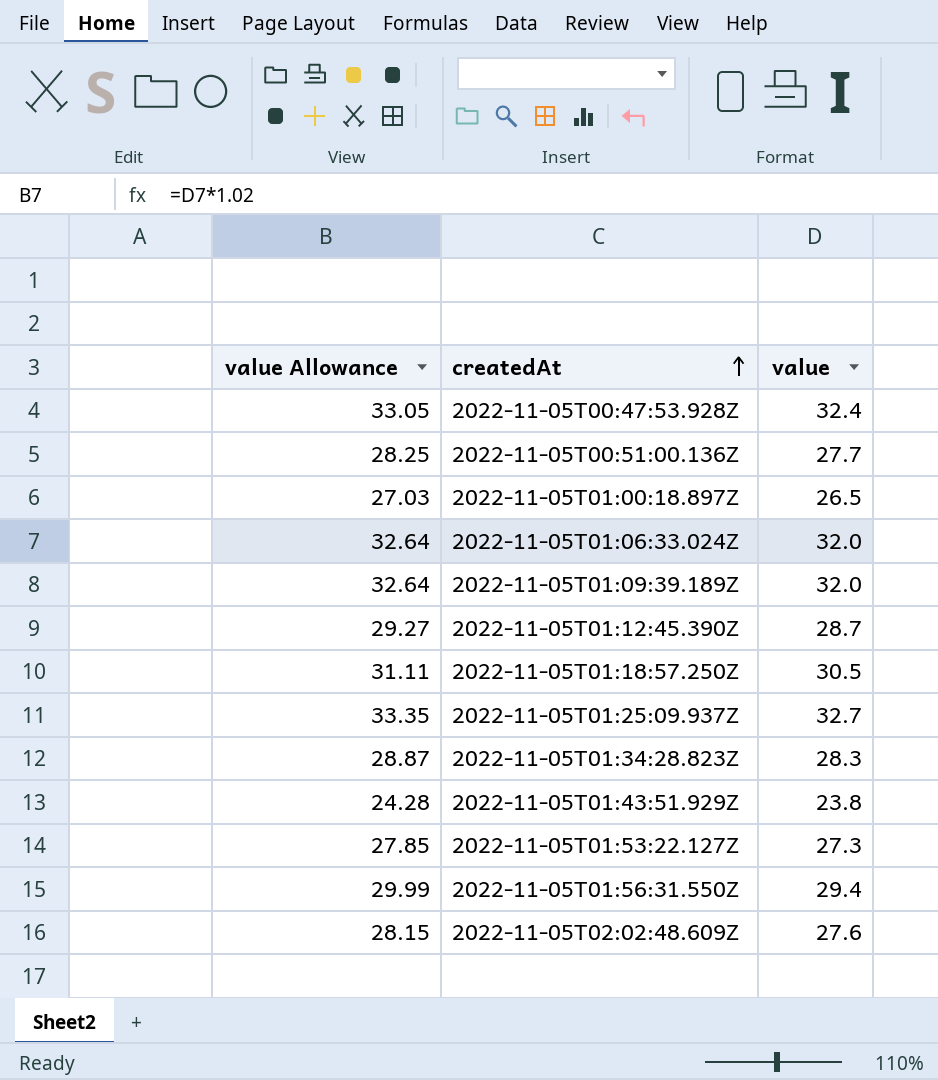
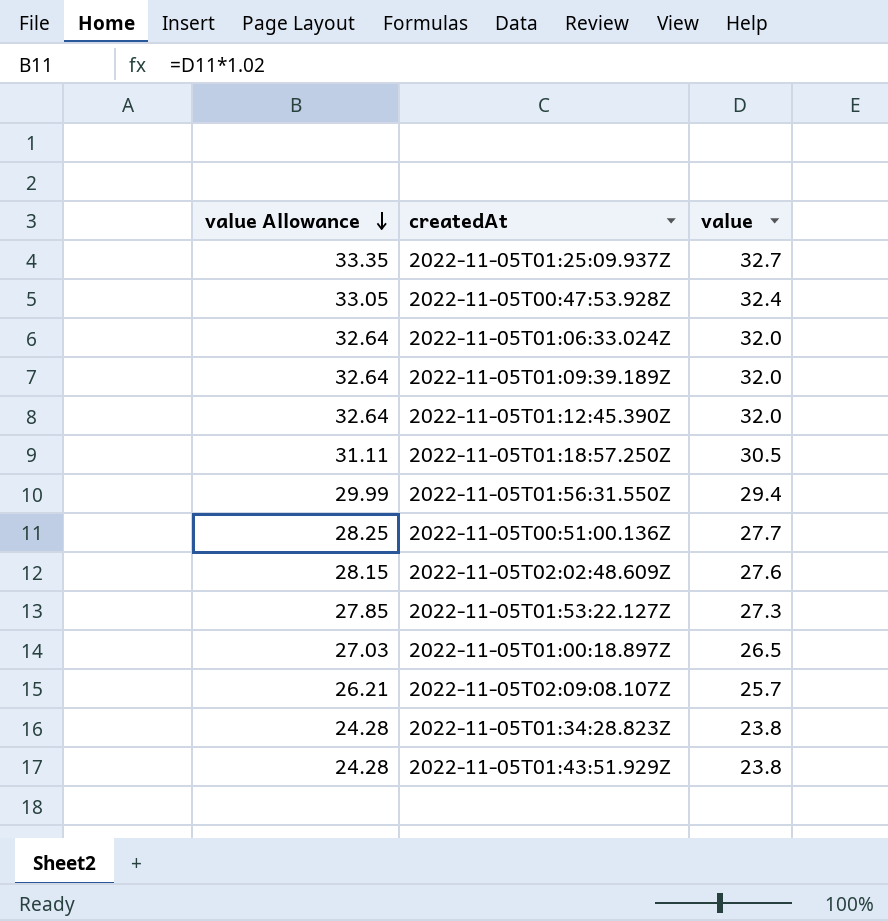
row order: createdAt ascending -> value Allowance descending
2022-11-05T01:12:45.390Z | value Allowance: 29.27 -> 32.64
2022-11-05T01:12:45.390Z | value: 28.7 -> 32.0
row 2022-11-05T02:09:08.107Z: none -> 26.21 | 25.7
2022-11-05T01:34:28.823Z | value Allowance: 28.87 -> 24.28
2022-11-05T01:34:28.823Z | value: 28.3 -> 23.8

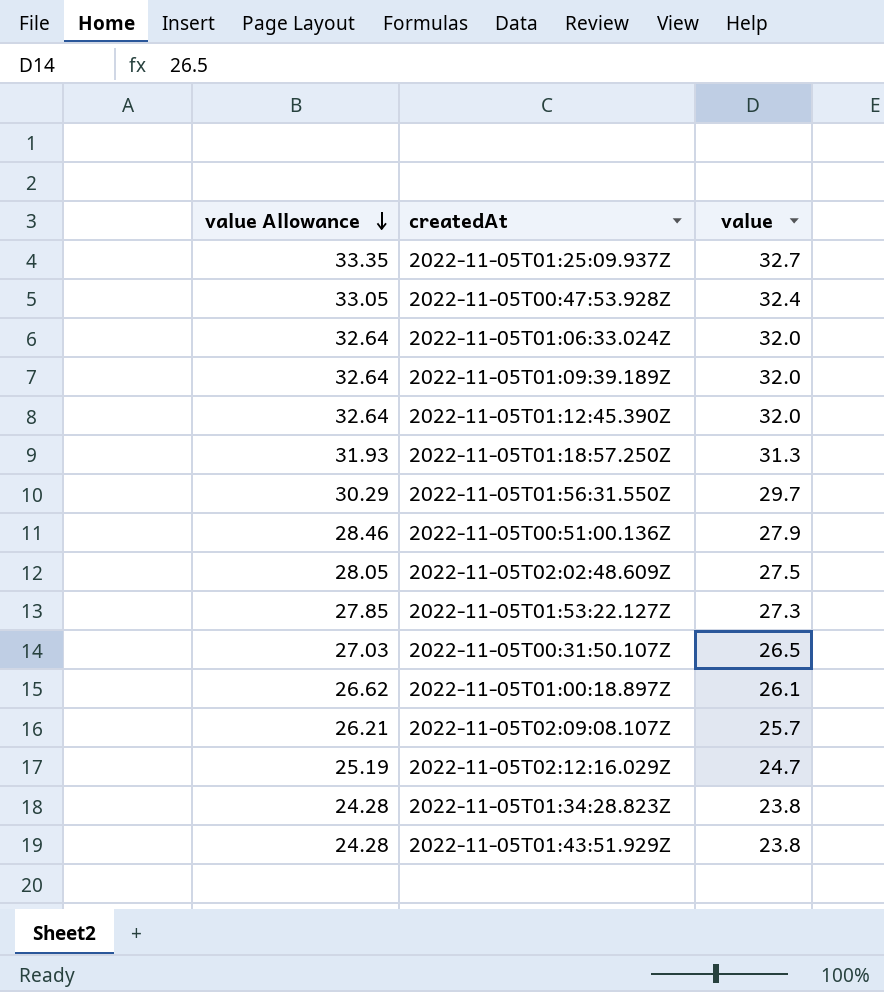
2022-11-05T01:18:57.250Z | value Allowance: 31.11 -> 31.93
2022-11-05T01:18:57.250Z | value: 30.5 -> 31.3
2022-11-05T01:56:31.550Z | value Allowance: 29.99 -> 30.29
2022-11-05T01:56:31.550Z | value: 29.4 -> 29.7
2022-11-05T00:51:00.136Z | value Allowance: 28.25 -> 28.46
2022-11-05T00:51:00.136Z | value: 27.7 -> 27.9
2022-11-05T02:02:48.609Z | value Allowance: 28.15 -> 28.05
2022-11-05T02:02:48.609Z | value: 27.6 -> 27.5
row 2022-11-05T00:31:50.107Z: none -> 27.03 | 26.5
2022-11-05T01:00:18.897Z | value Allowance: 27.03 -> 26.62
2022-11-05T01:00:18.897Z | value: 26.5 -> 26.1
row 2022-11-05T02:12:16.029Z: none -> 25.19 | 24.7

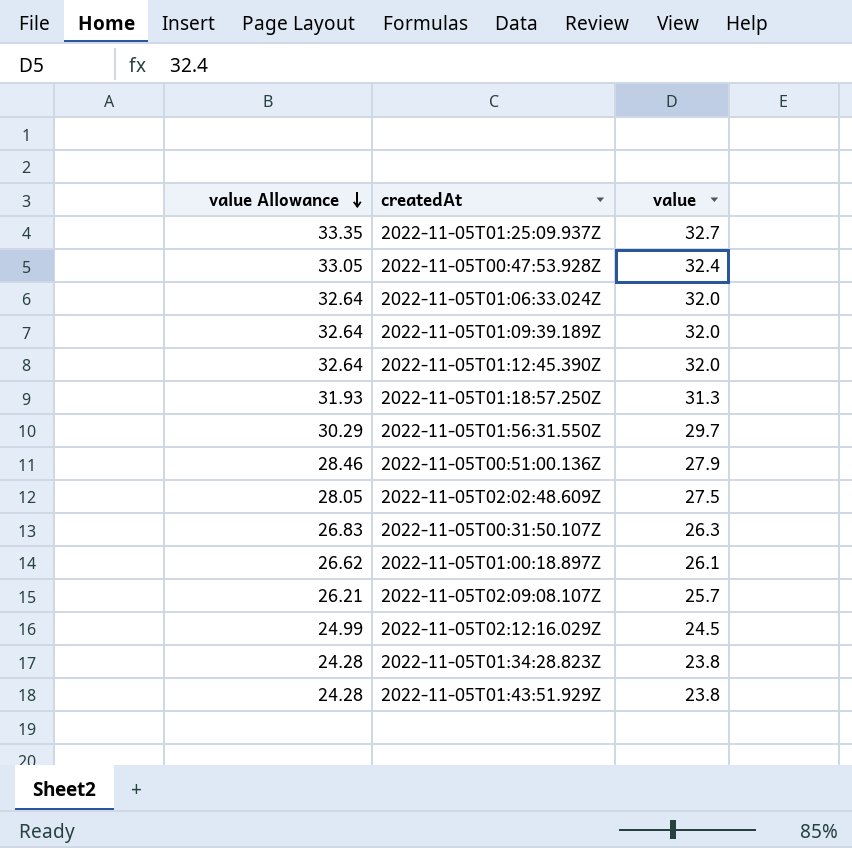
row 2022-11-05T01:53:22.127Z: 27.85 | 27.3 -> none
2022-11-05T00:31:50.107Z | value Allowance: 27.03 -> 26.83
2022-11-05T00:31:50.107Z | value: 26.5 -> 26.3
2022-11-05T02:12:16.029Z | value Allowance: 25.19 -> 24.99
2022-11-05T02:12:16.029Z | value: 24.7 -> 24.5

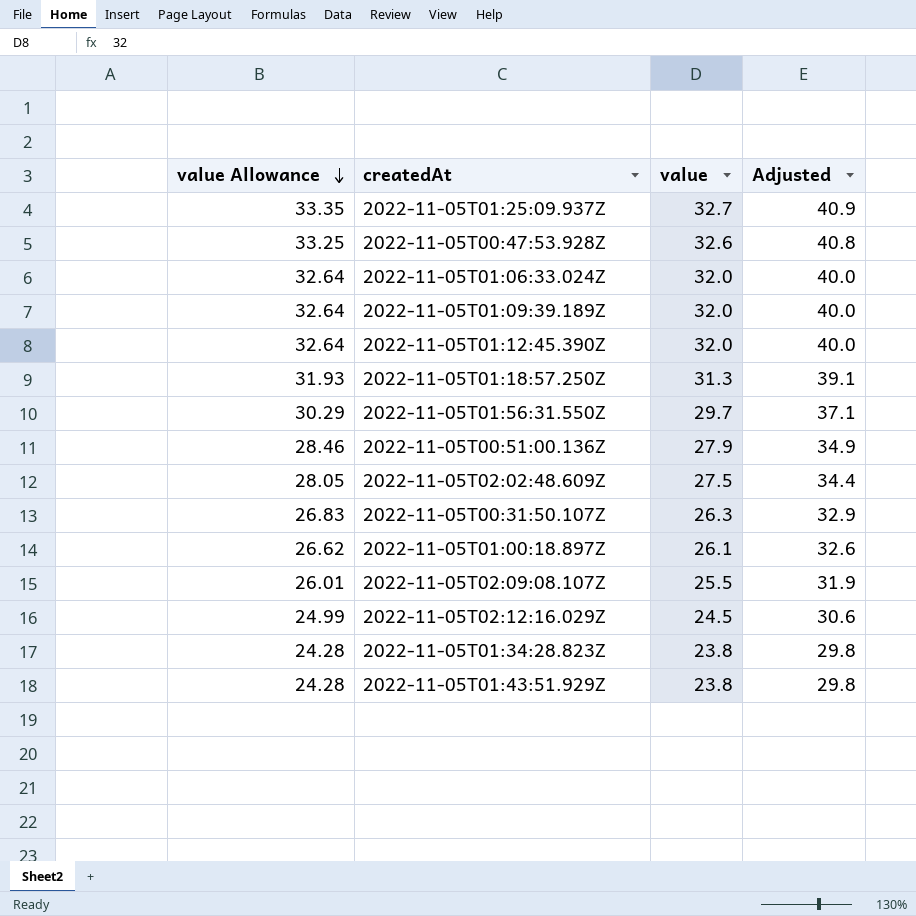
column Adjusted | formula: none -> [value] * 1.25
2022-11-05T00:47:53.928Z | value Allowance: 33.05 -> 33.25
2022-11-05T00:47:53.928Z | value: 32.4 -> 32.6
2022-11-05T02:09:08.107Z | value Allowance: 26.21 -> 26.01
2022-11-05T02:09:08.107Z | value: 25.7 -> 25.5

